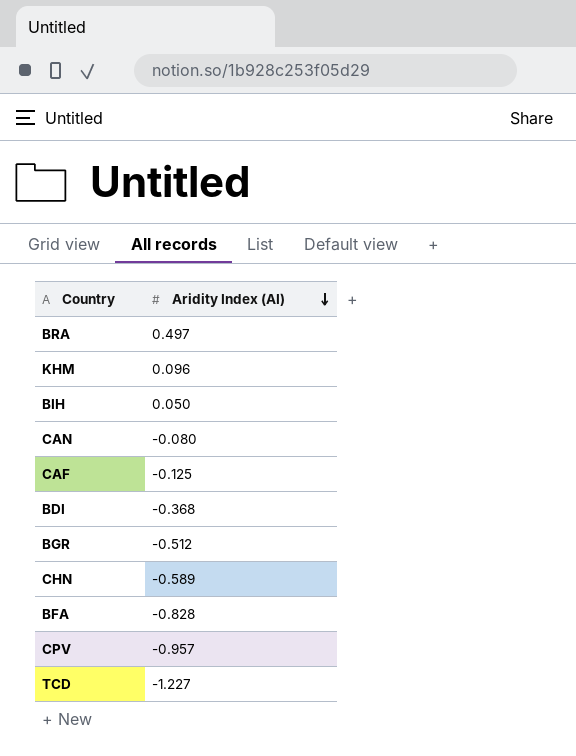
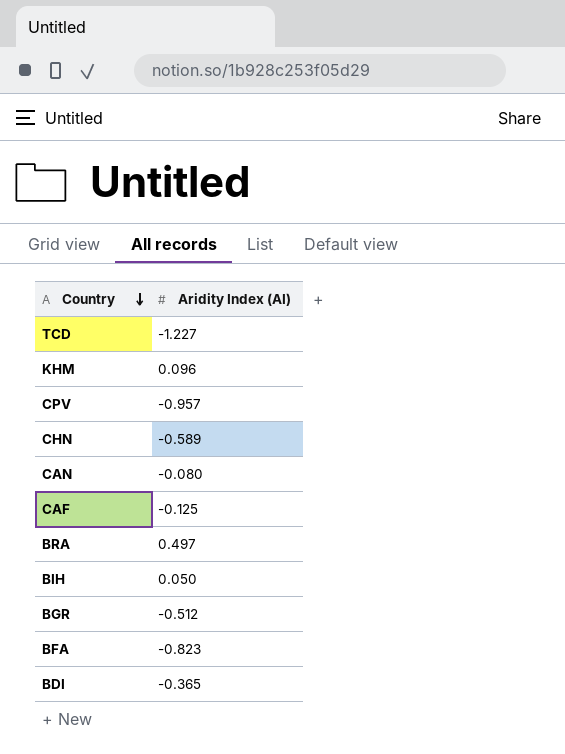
row order: Aridity Index (AI) descending -> Country descending
BFA | Aridity Index (AI): -0.828 -> -0.823
BDI | Aridity Index (AI): -0.368 -> -0.365

